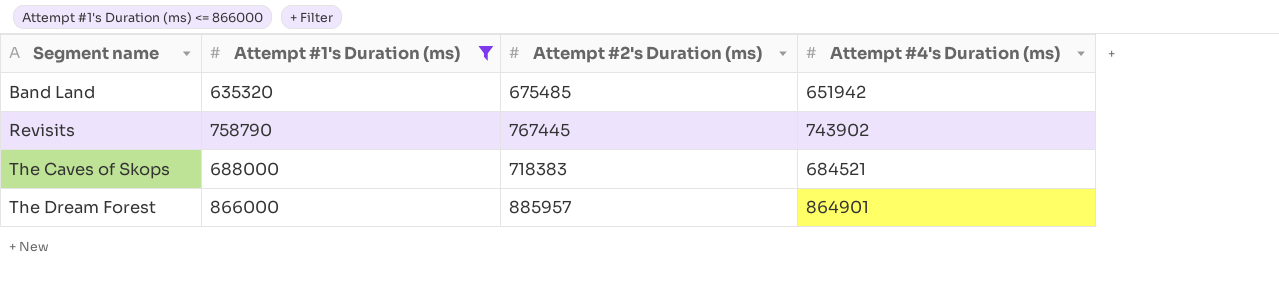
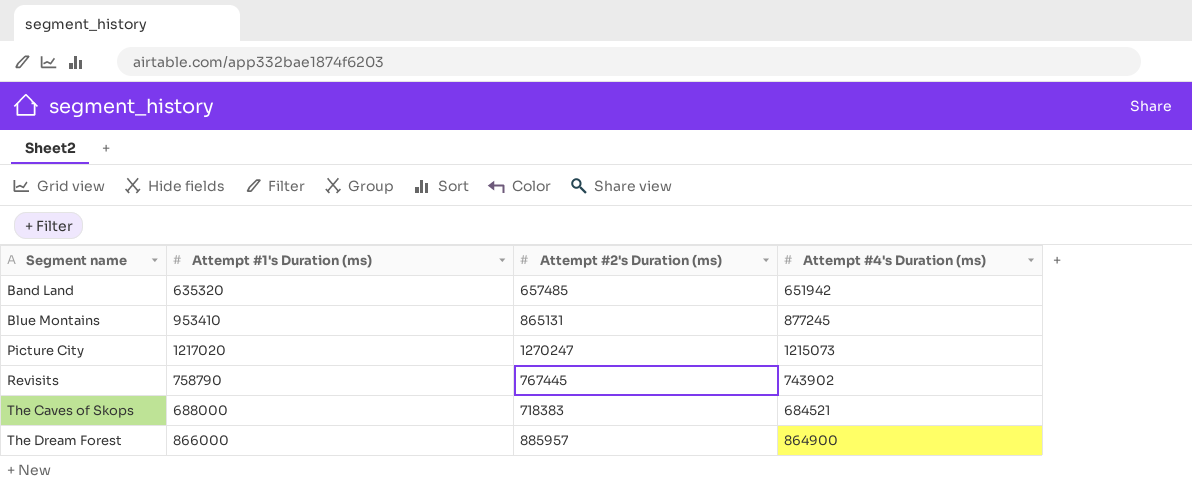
filter: Attempt #1's Duration (ms) <= 866000 -> none
Band Land | Attempt #2's Duration (ms): 675485 -> 657485
The Dream Forest | Attempt #4's Duration (ms): 864901 -> 864900

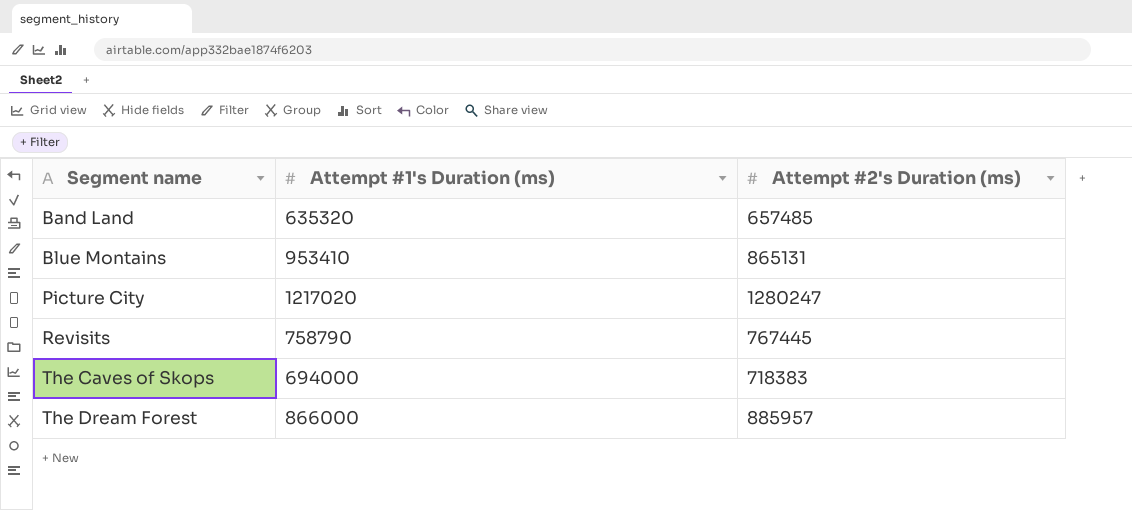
column Attempt #4's Duration (ms) | position: 4 -> none
Picture City | Attempt #2's Duration (ms): 1270247 -> 1280247
The Caves of Skops | Attempt #1's Duration (ms): 688000 -> 694000

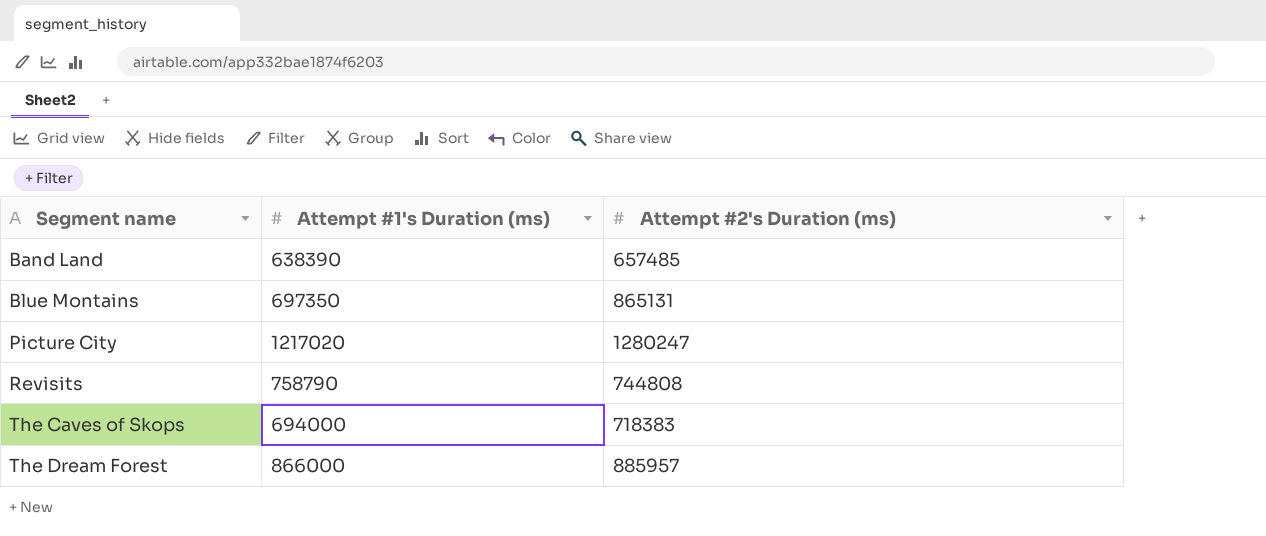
Band Land | Attempt #1's Duration (ms): 635320 -> 638390
Blue Montains | Attempt #1's Duration (ms): 953410 -> 697350
Revisits | Attempt #2's Duration (ms): 767445 -> 744808

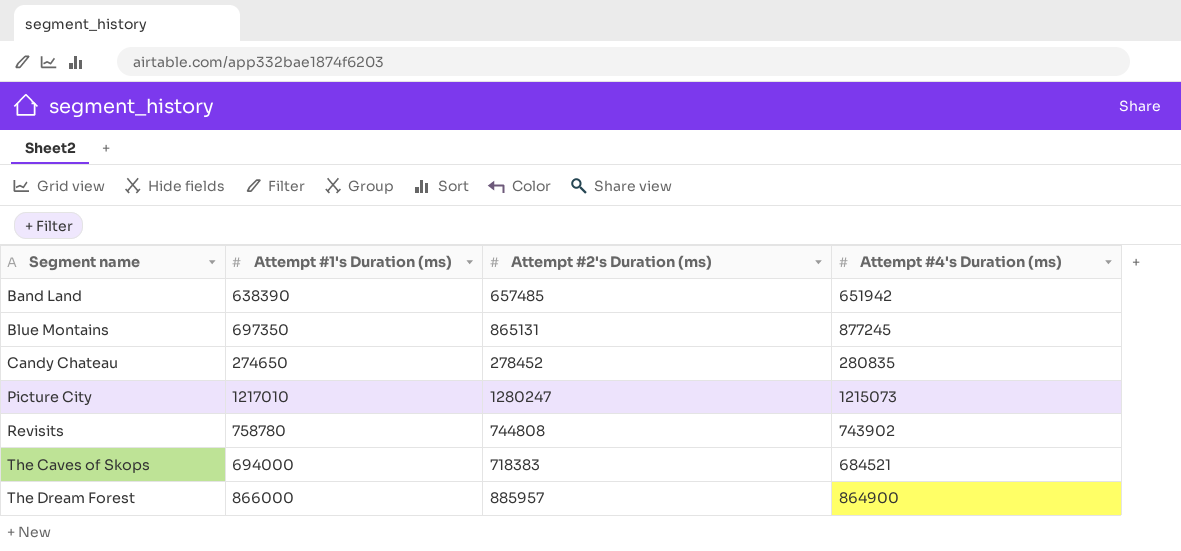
column Attempt #4's Duration (ms) | position: none -> 4
row Candy Chateau: none -> 274650 | 278452 | 280835
Picture City | Attempt #1's Duration (ms): 1217020 -> 1217010
Revisits | Attempt #1's Duration (ms): 758790 -> 758780

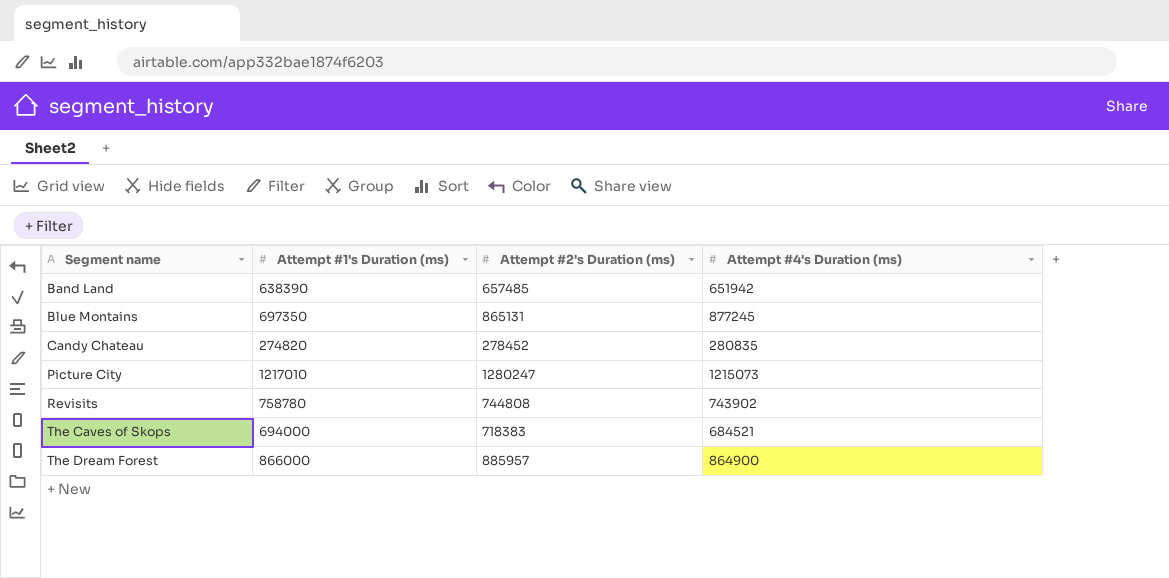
Candy Chateau | Attempt #1's Duration (ms): 274650 -> 274820

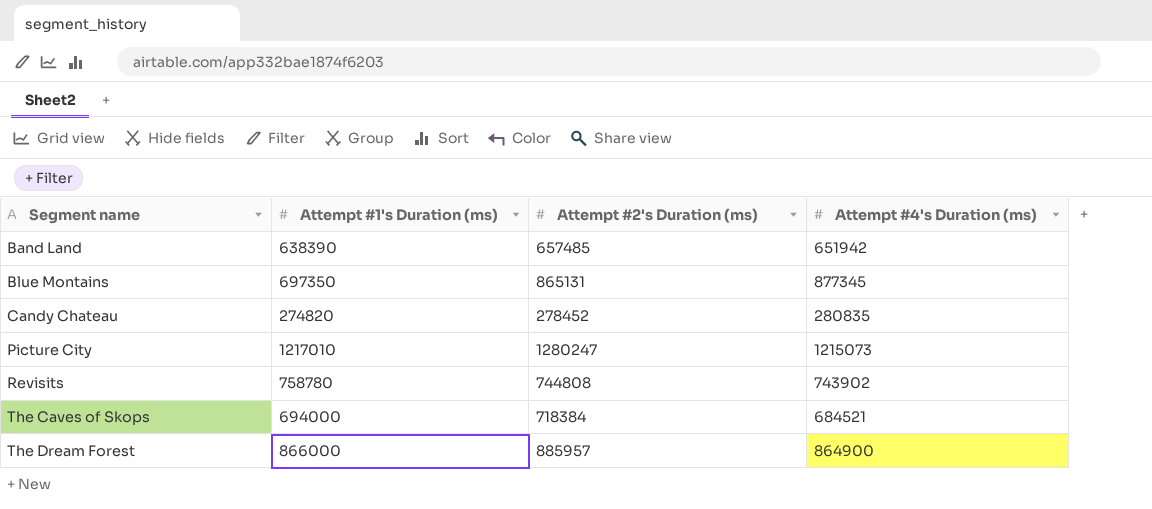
Blue Montains | Attempt #4's Duration (ms): 877245 -> 877345
The Caves of Skops | Attempt #2's Duration (ms): 718383 -> 718384

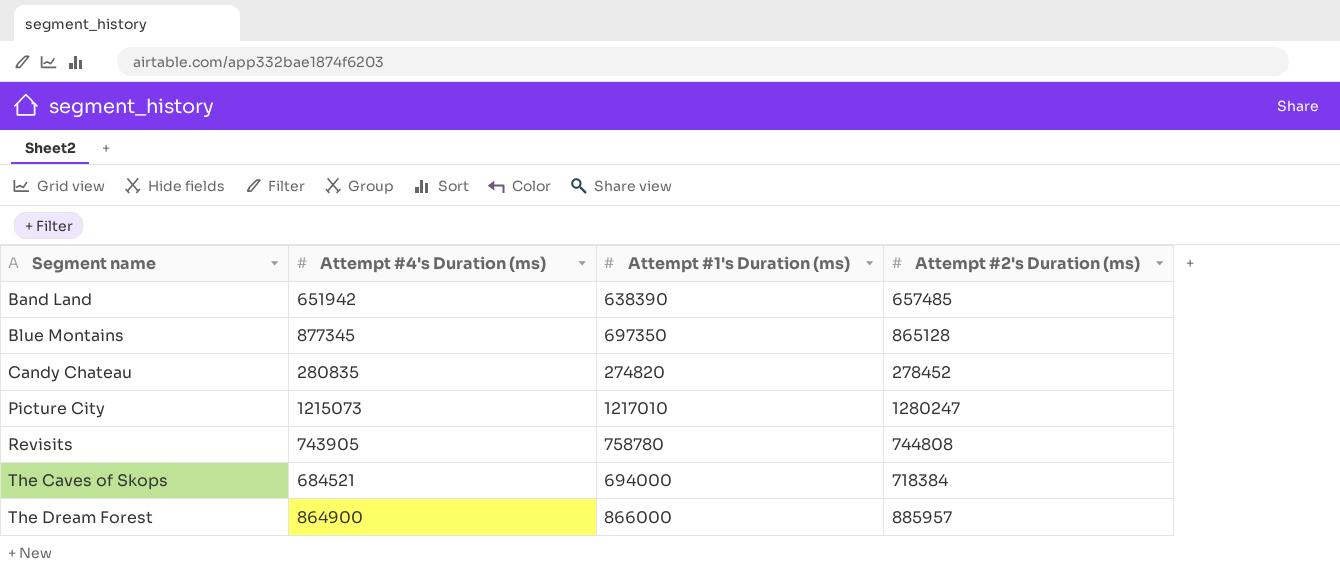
column Attempt #4's Duration (ms) | position: 4 -> 2
Blue Montains | Attempt #2's Duration (ms): 865131 -> 865128
Revisits | Attempt #4's Duration (ms): 743902 -> 743905

